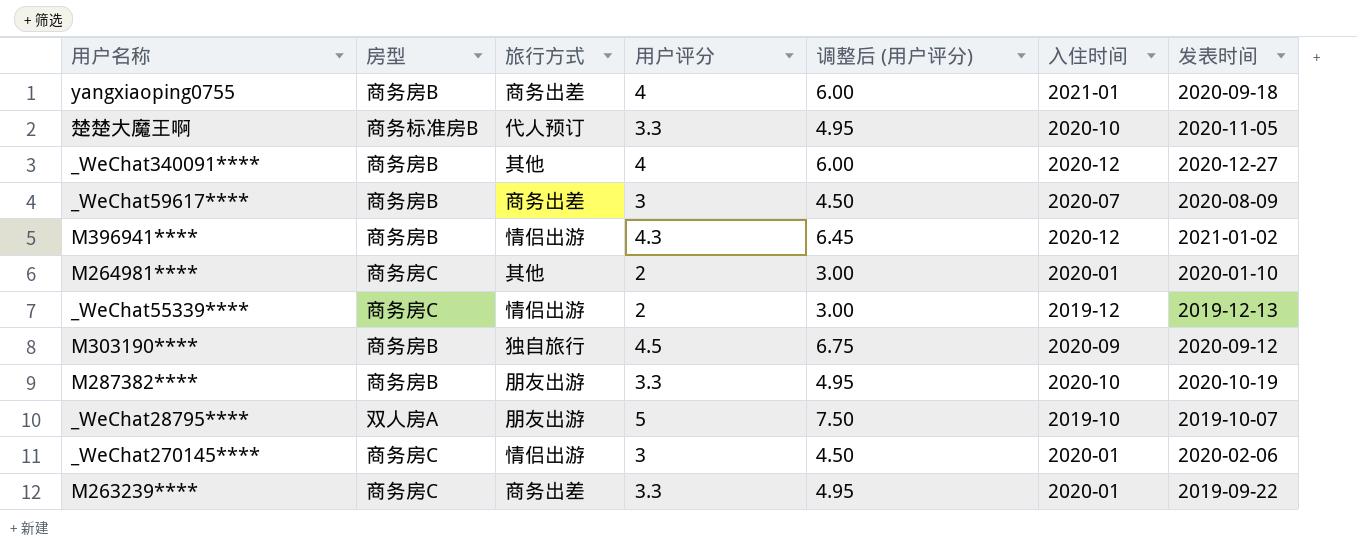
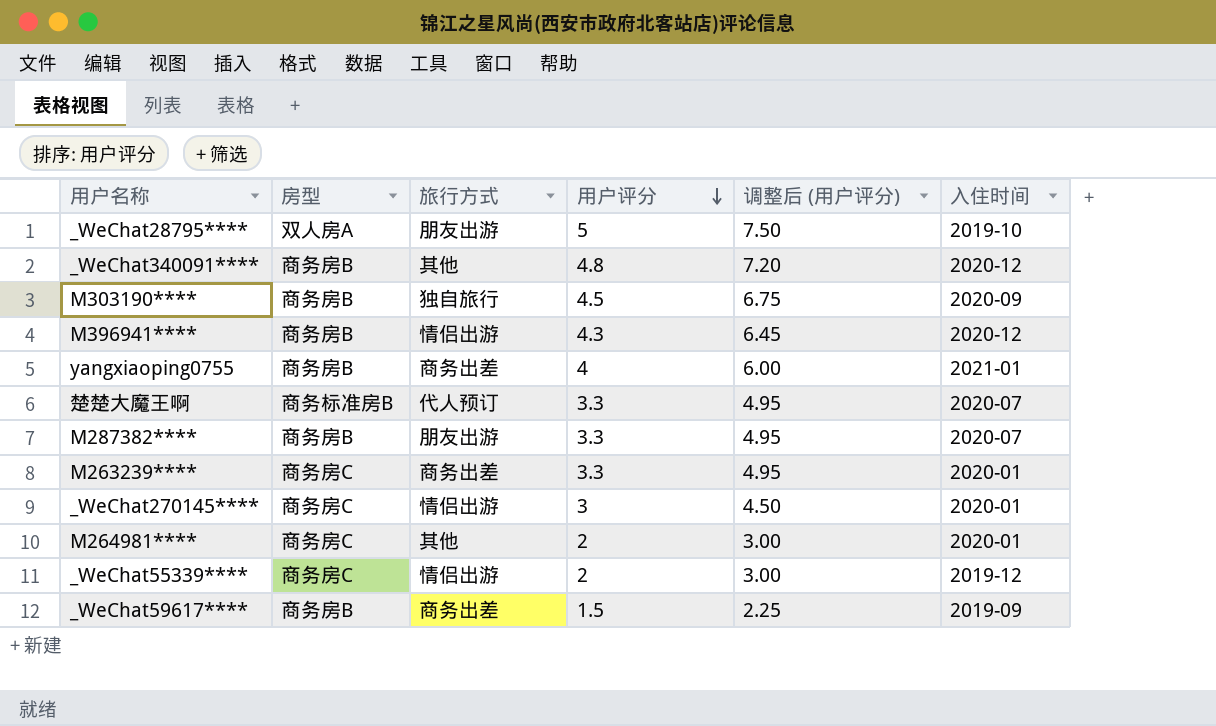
row order: none -> 用户评分 descending
column 发表时间 | position: 7 -> none
_WeChat340091**** | 用户评分: 4 -> 4.8
_WeChat340091**** | 调整后 (用户评分): 6.00 -> 7.20
楚楚大魔王啊 | 入住时间: 2020-10 -> 2020-07
M287382**** | 入住时间: 2020-10 -> 2020-07
_WeChat59617**** | 用户评分: 3 -> 1.5
_WeChat59617**** | 调整后 (用户评分): 4.50 -> 2.25
_WeChat59617**** | 入住时间: 2020-07 -> 2019-09

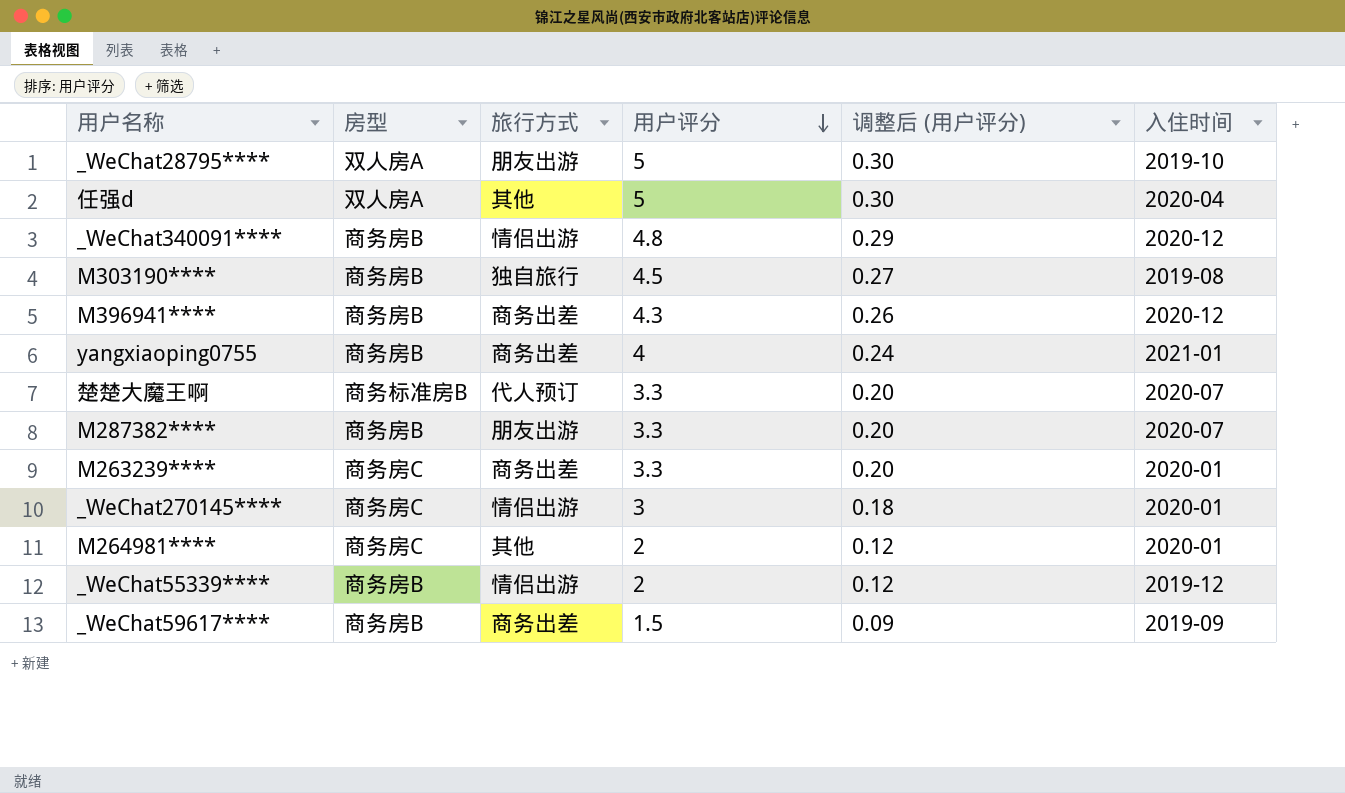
column 调整后 (用户评分) | formula: [用户评分] * 1.5 -> [用户评分] * 0.06
row 任强d: none -> 双人房A | 其他 | 5 | 0.30 | 2020-04
_WeChat340091**** | 旅行方式: 其他 -> 情侣出游
M303190**** | 入住时间: 2020-09 -> 2019-08
M396941**** | 旅行方式: 情侣出游 -> 商务出差
_WeChat55339**** | 房型: 商务房C -> 商务房B

